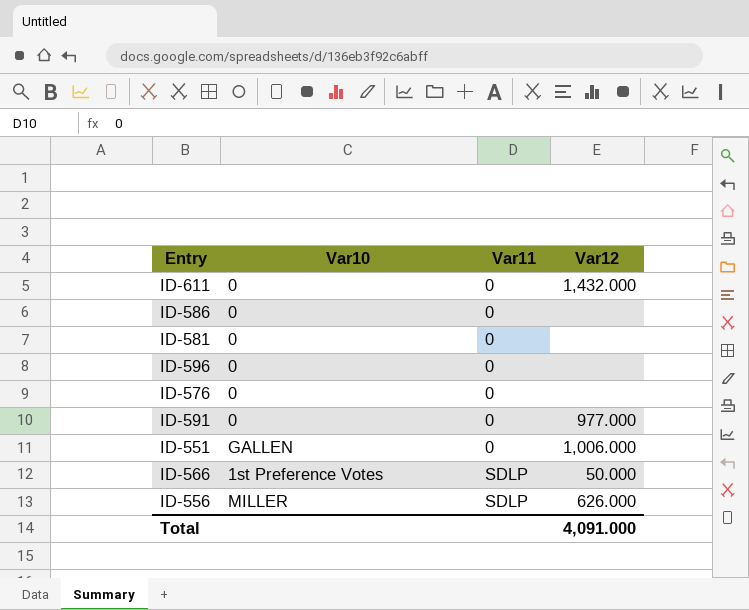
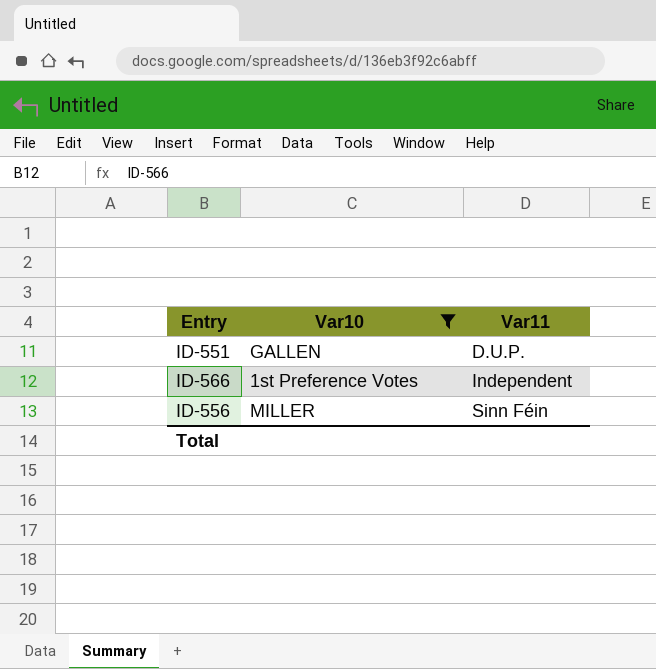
filter: none -> Var10 != 0
column Var12 | position: 4 -> none
ID-551 | Var11: 0 -> D.U.P.
ID-566 | Var11: SDLP -> Independent
ID-556 | Var11: SDLP -> Sinn Féin

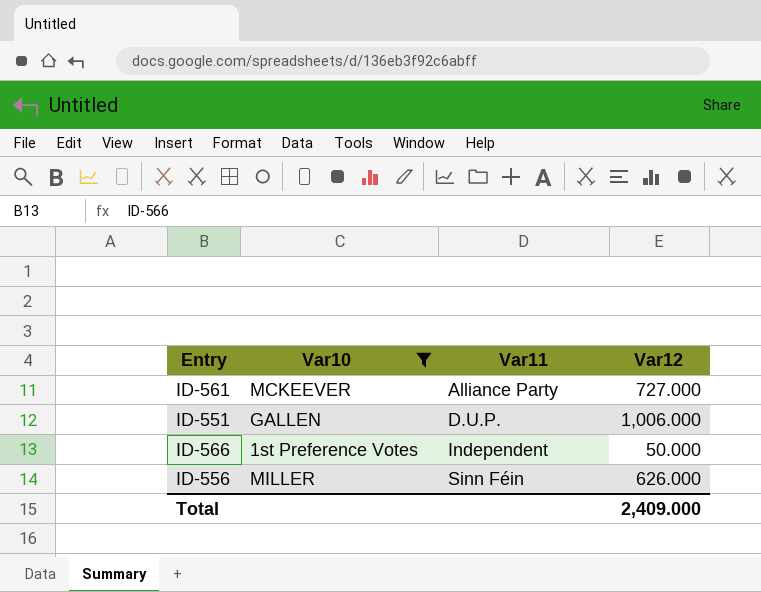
column Var12 | position: none -> 4
row ID-561: none -> MCKEEVER | Alliance Party | 727.000

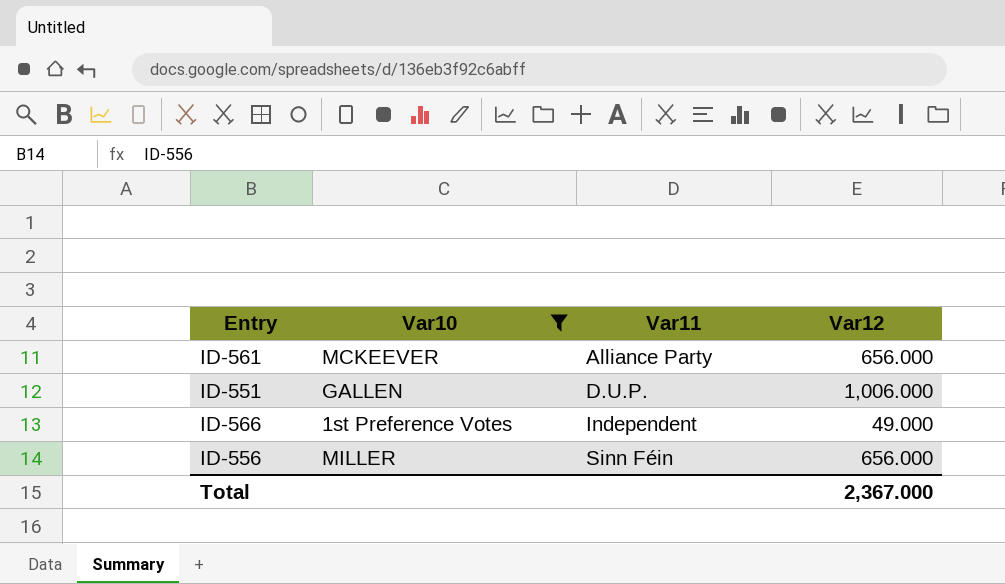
ID-561 | Var12: 727.000 -> 656.000
ID-566 | Var12: 50.000 -> 49.000
ID-556 | Var12: 626.000 -> 656.000
Total | Var12: 2,409.000 -> 2,367.000

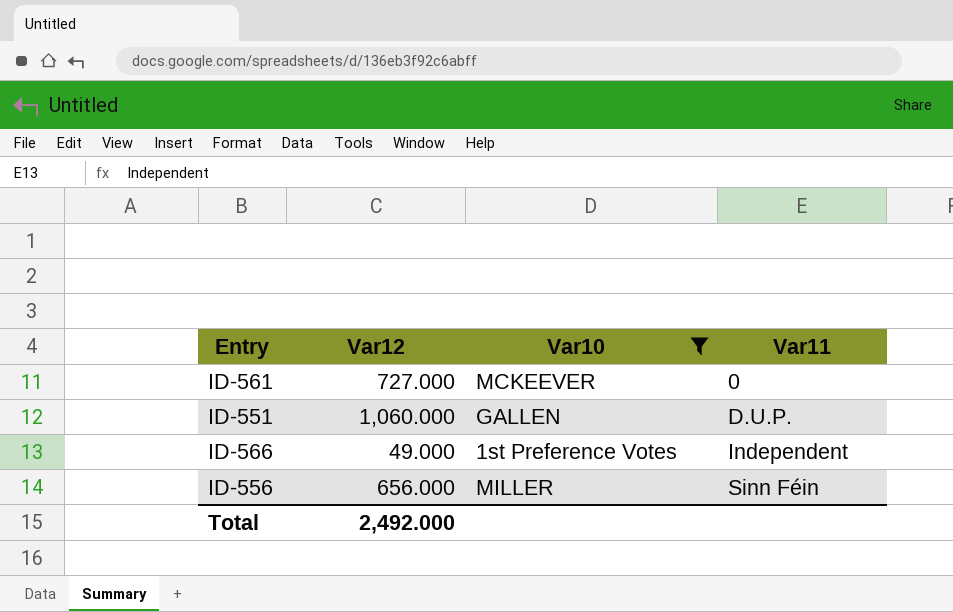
column Var12 | position: 4 -> 2
ID-561 | Var12: 656.000 -> 727.000
ID-561 | Var11: Alliance Party -> 0
ID-551 | Var12: 1,006.000 -> 1,060.000
Total | Var12: 2,367.000 -> 2,492.000

